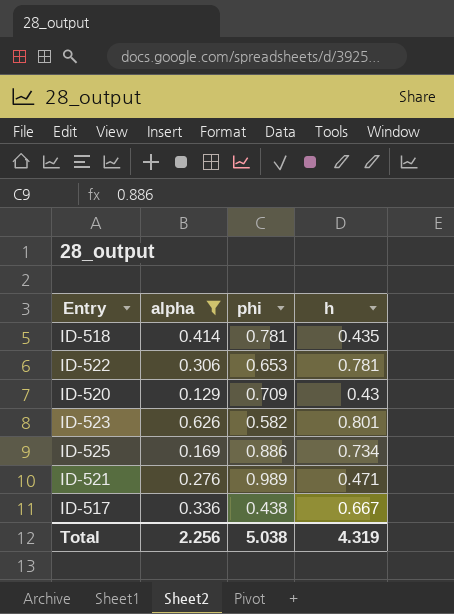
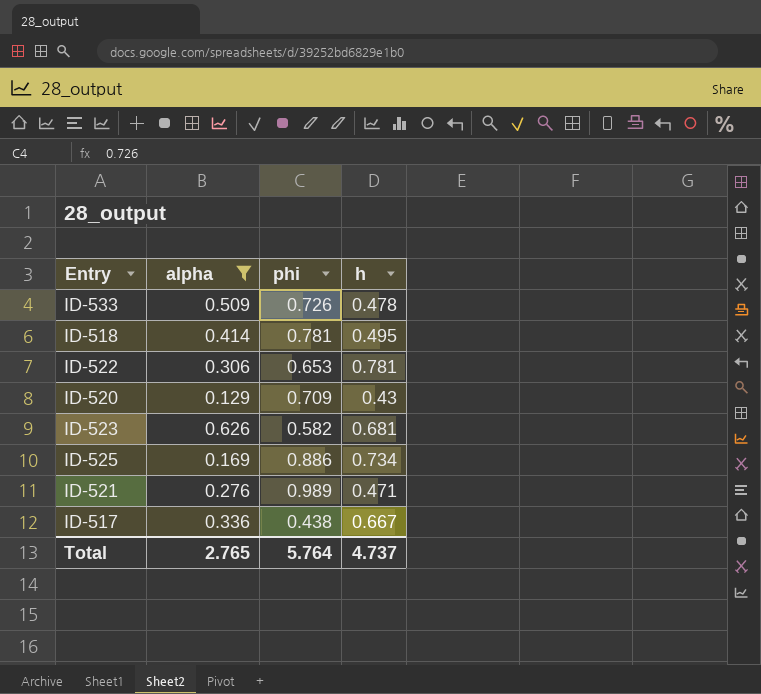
row ID-533: none -> 0.509 | 0.726 | 0.478
ID-518 | h: 0.435 -> 0.495
ID-523 | h: 0.801 -> 0.681
Total | alpha: 2.256 -> 2.765
Total | phi: 5.038 -> 5.764
Total | h: 4.319 -> 4.737

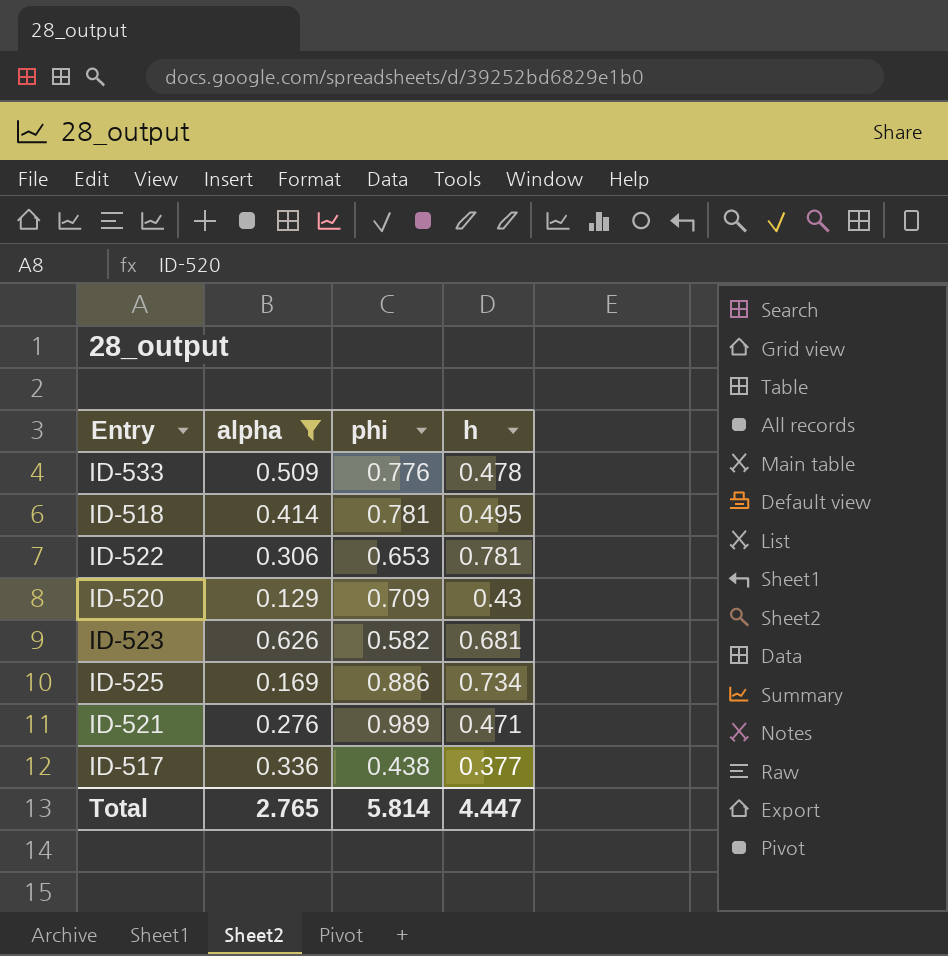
ID-533 | phi: 0.726 -> 0.776
ID-517 | h: 0.667 -> 0.377
Total | phi: 5.764 -> 5.814
Total | h: 4.737 -> 4.447

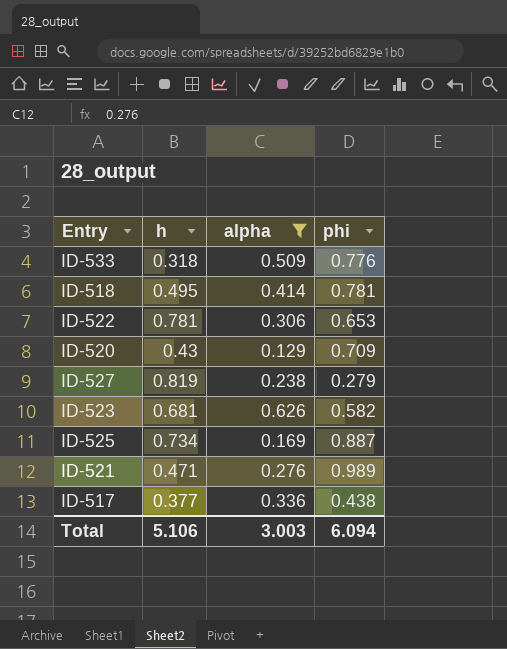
column h | position: 4 -> 2
ID-533 | h: 0.478 -> 0.318
row ID-527: none -> 0.819 | 0.238 | 0.279
ID-525 | phi: 0.886 -> 0.887
Total | h: 4.447 -> 5.106
Total | alpha: 2.765 -> 3.003
Total | phi: 5.814 -> 6.094

